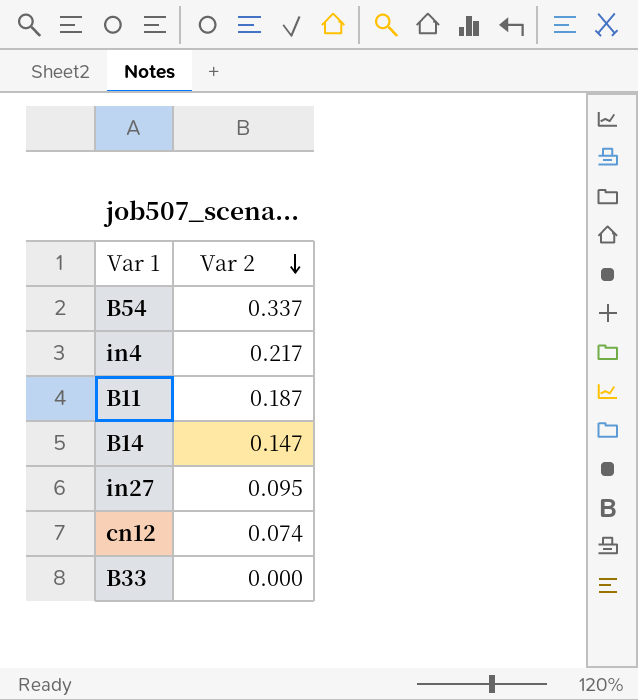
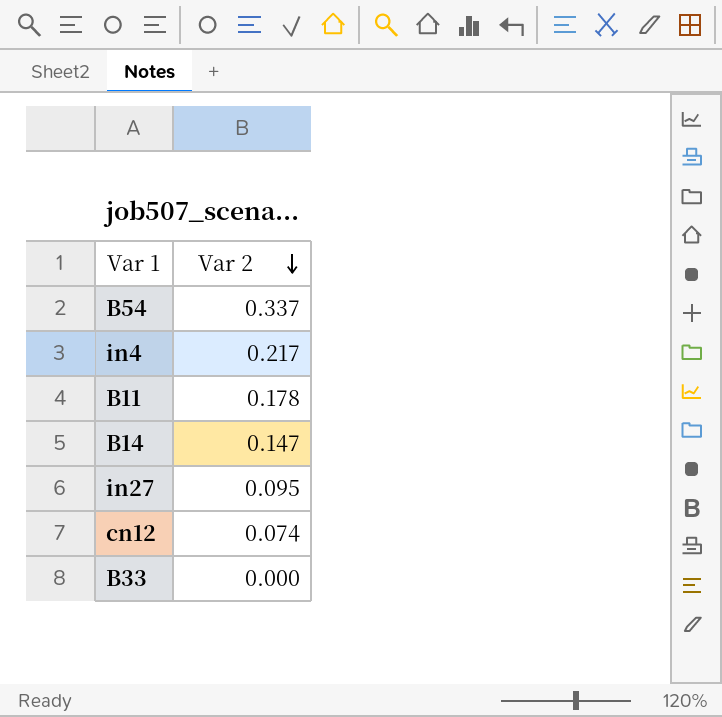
B11 | Var 2: 0.187 -> 0.178

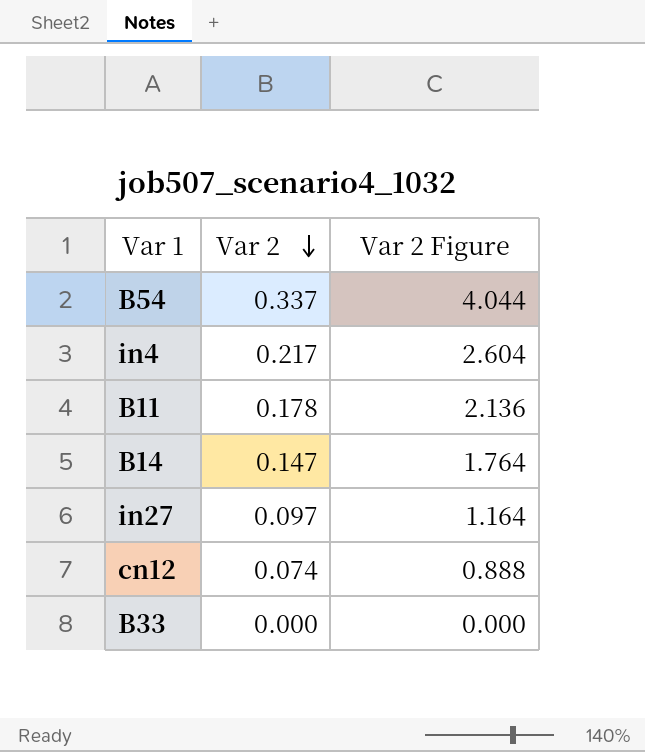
column Var 2 Figure | formula: none -> [Var 2] * 12
in27 | Var 2: 0.095 -> 0.097

